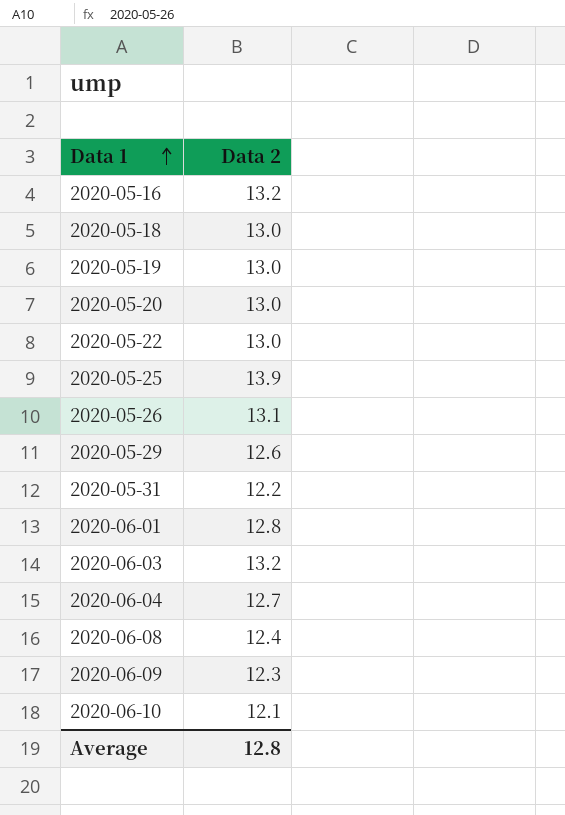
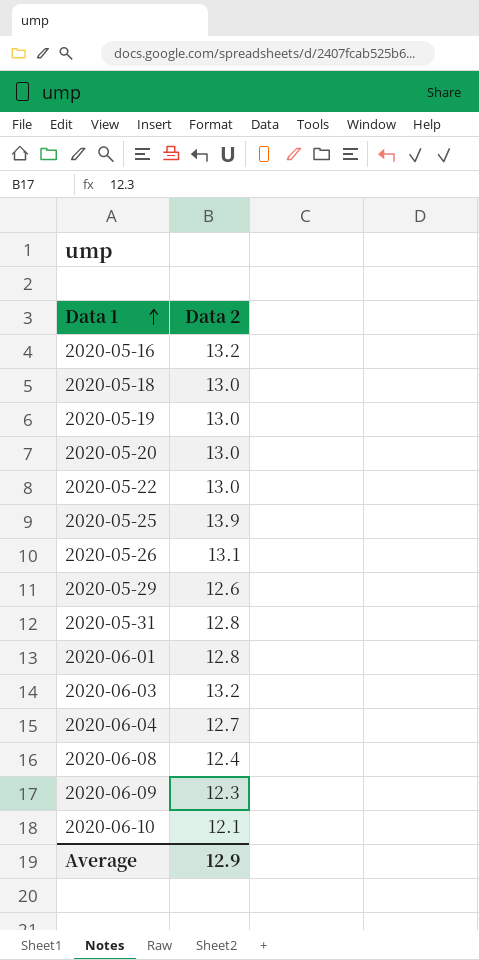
2020-05-31 | Data 2: 12.2 -> 12.8
Average | Data 2: 12.8 -> 12.9

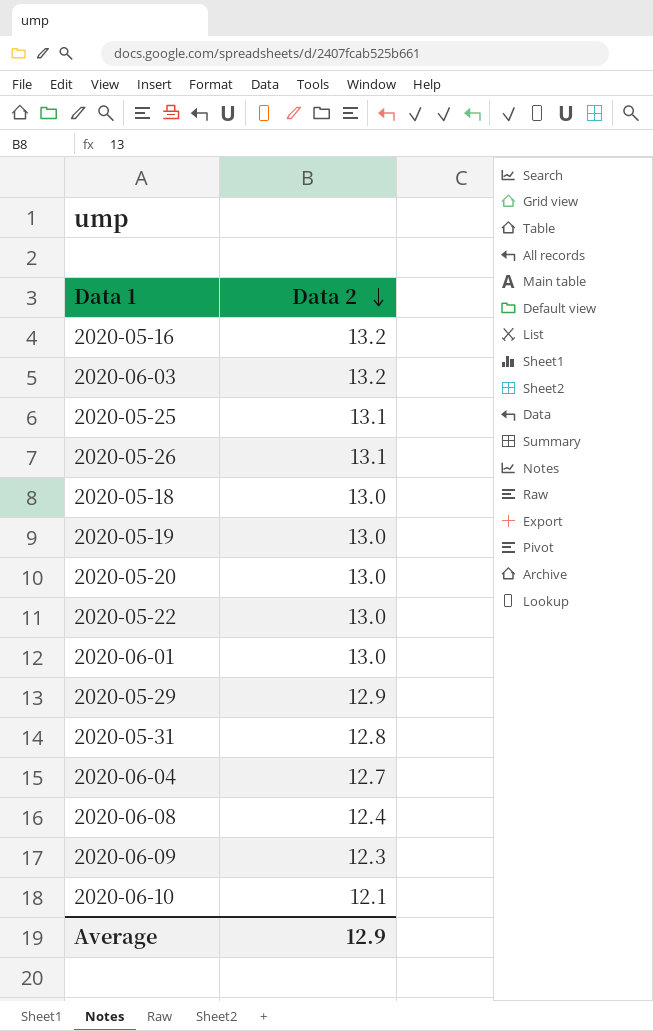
row order: Data 1 ascending -> Data 2 descending
2020-05-25 | Data 2: 13.9 -> 13.1
2020-06-01 | Data 2: 12.8 -> 13.0
2020-05-29 | Data 2: 12.6 -> 12.9

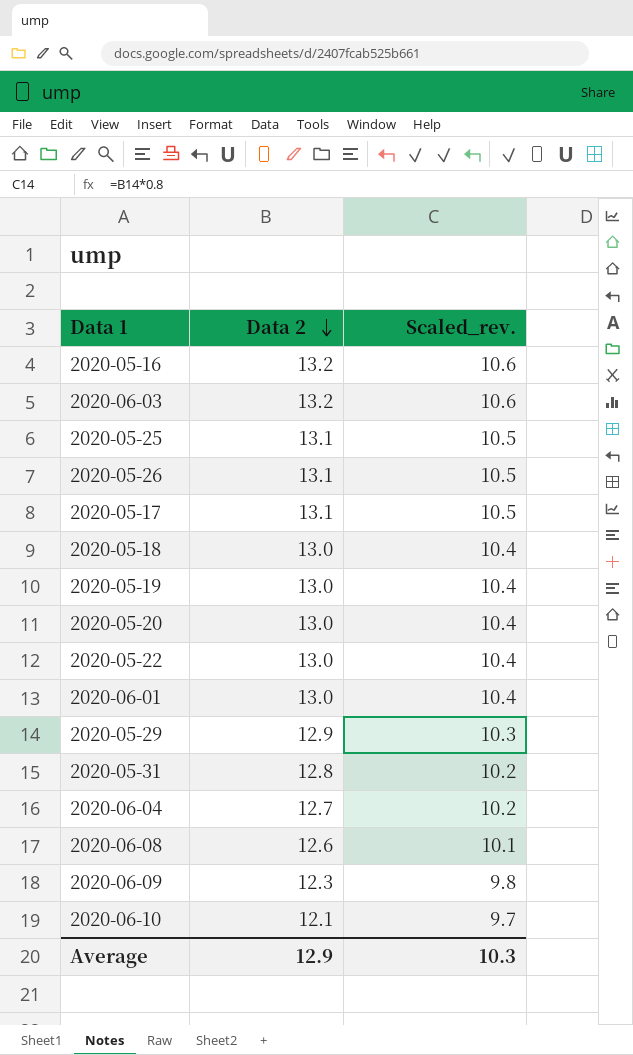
column Scaled_rev. | formula: none -> [Data 2] * 0.8
row 2020-05-17: none -> 13.1 | 10.5
2020-06-08 | Data 2: 12.4 -> 12.6

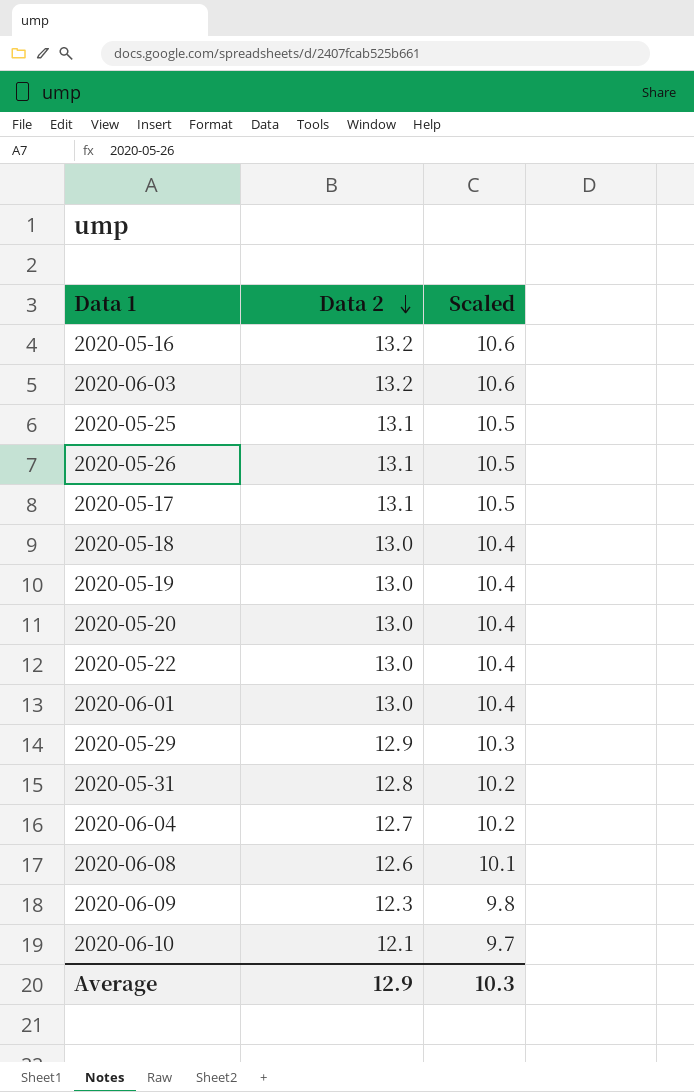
column name: Scaled_rev. -> Scaled

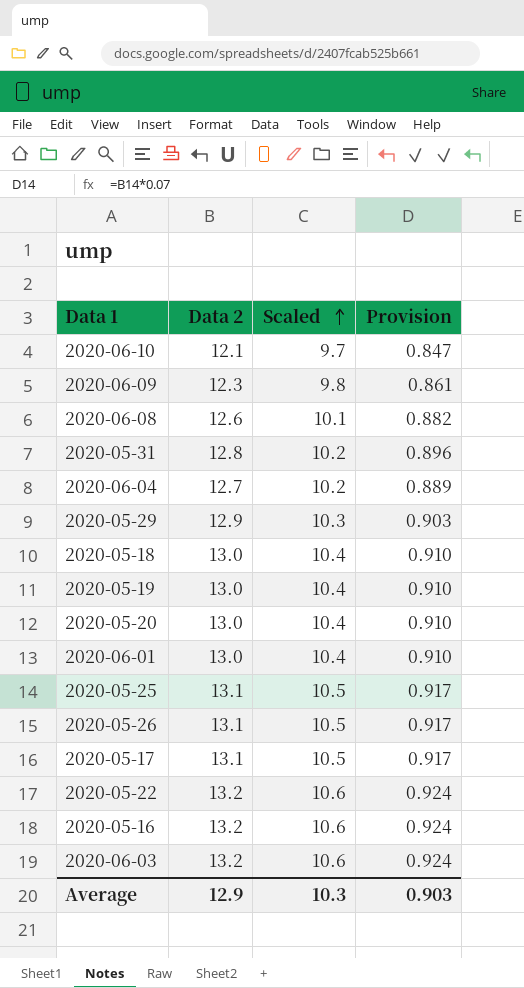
row order: Data 2 descending -> Scaled ascending
column Provision | formula: none -> [Data 2] * 0.07
2020-05-22 | Data 2: 13.0 -> 13.2
2020-05-22 | Scaled: 10.4 -> 10.6

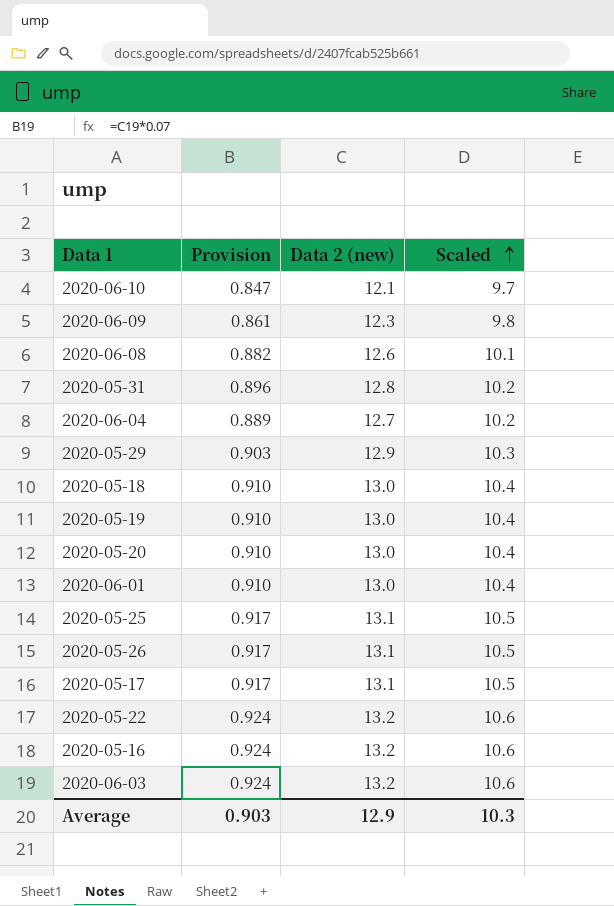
column Provision | position: 4 -> 2
column name: Data 2 -> Data 2 (new)

